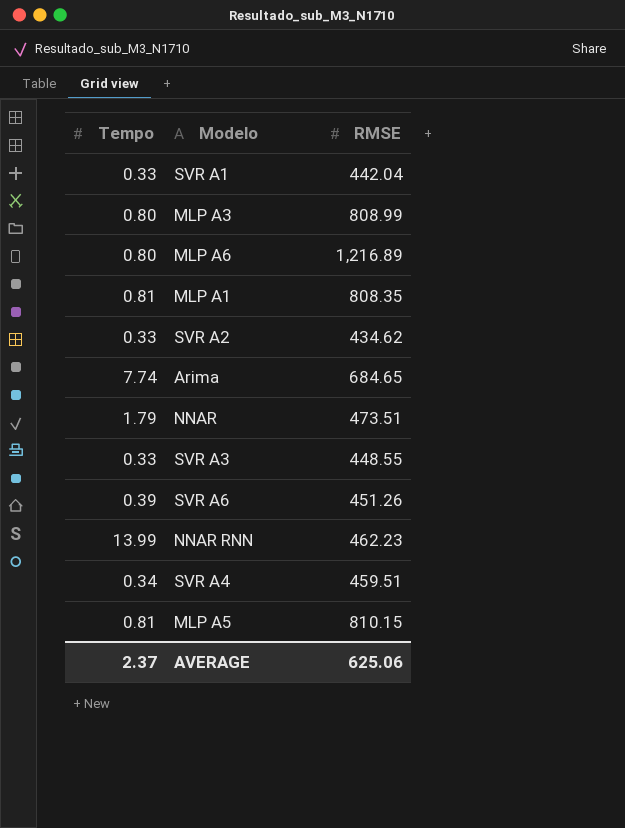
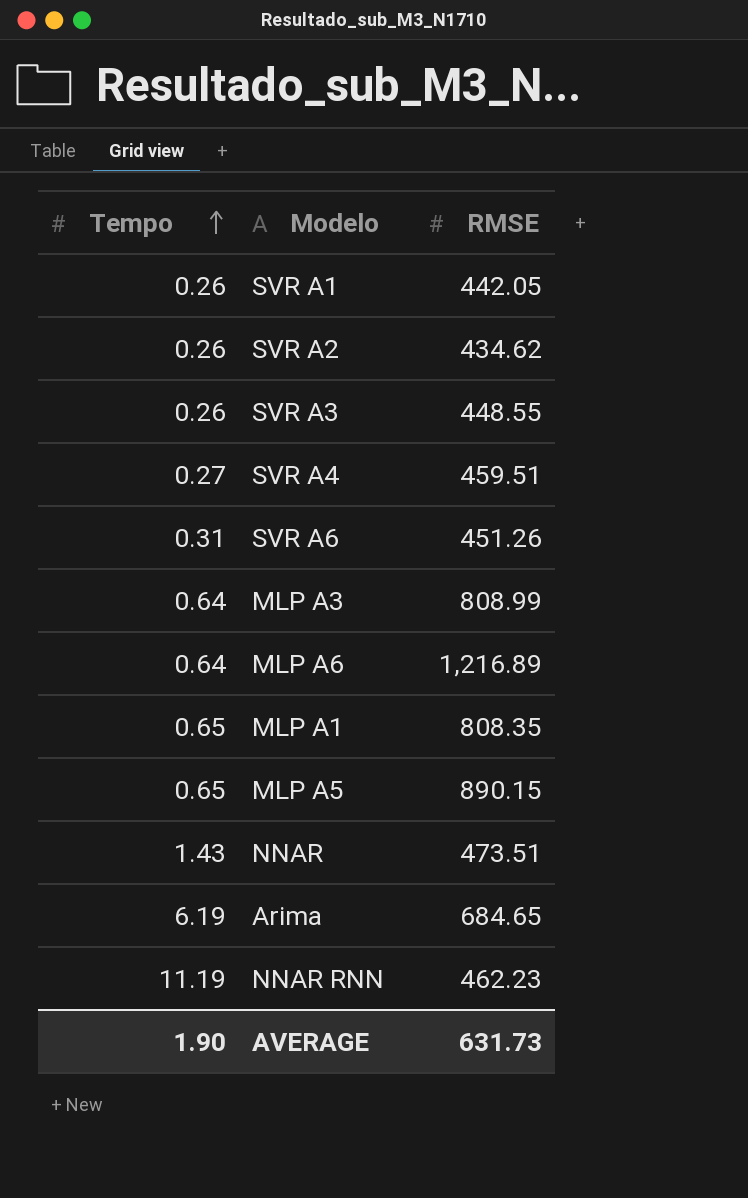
row order: none -> Tempo ascending
SVR A1 | Tempo: 0.33 -> 0.26
SVR A1 | RMSE: 442.04 -> 442.05
SVR A2 | Tempo: 0.33 -> 0.26
SVR A3 | Tempo: 0.33 -> 0.26
SVR A4 | Tempo: 0.34 -> 0.27
SVR A6 | Tempo: 0.39 -> 0.31
MLP A3 | Tempo: 0.80 -> 0.64
MLP A6 | Tempo: 0.80 -> 0.64
MLP A1 | Tempo: 0.81 -> 0.65
MLP A5 | Tempo: 0.81 -> 0.65
MLP A5 | RMSE: 810.15 -> 890.15
NNAR | Tempo: 1.79 -> 1.43
Arima | Tempo: 7.74 -> 6.19
NNAR RNN | Tempo: 13.99 -> 11.19
AVERAGE | Tempo: 2.37 -> 1.90
AVERAGE | RMSE: 625.06 -> 631.73

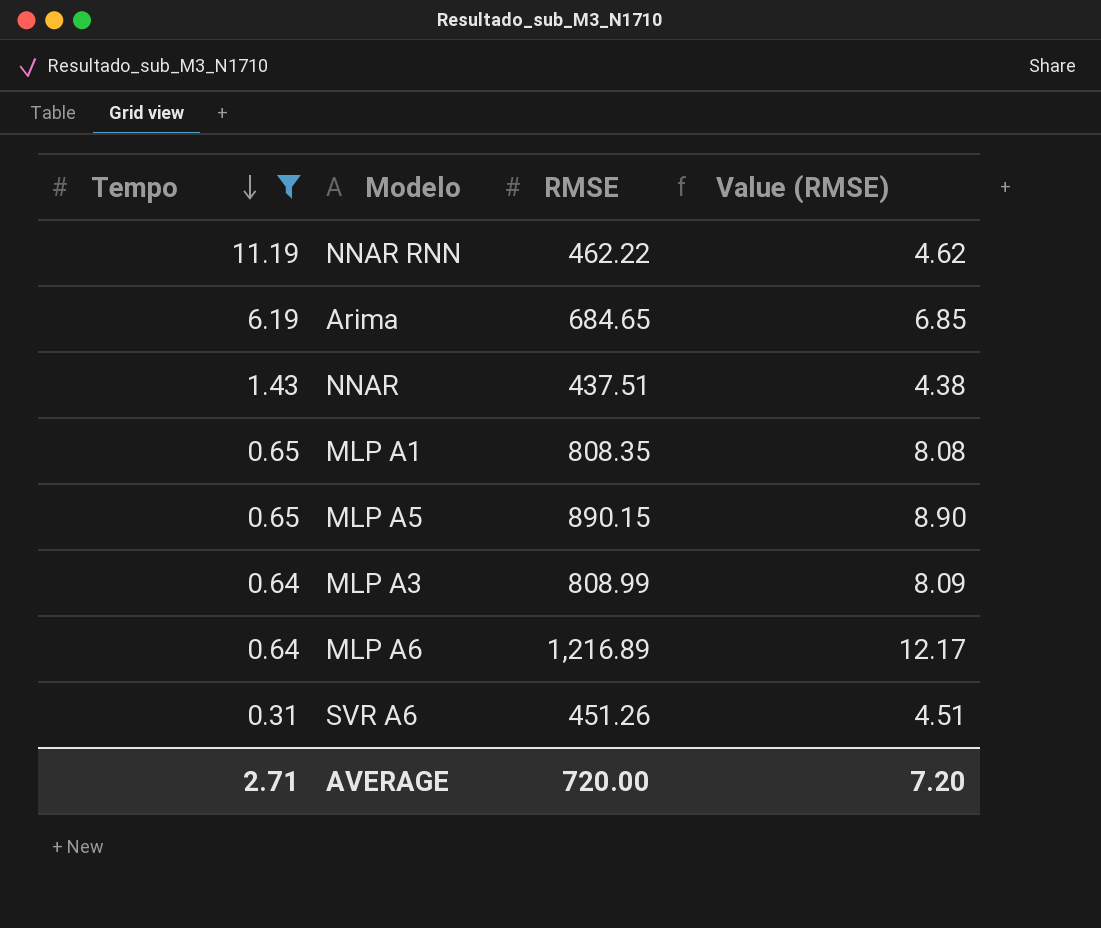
filter: none -> Tempo >= 0.31
row order: Tempo ascending -> Tempo descending
column Value (RMSE) | formula: none -> [RMSE] * 0.01
NNAR RNN | RMSE: 462.23 -> 462.22
NNAR | RMSE: 473.51 -> 437.51
AVERAGE | Tempo: 1.90 -> 2.71
AVERAGE | RMSE: 631.73 -> 720.00

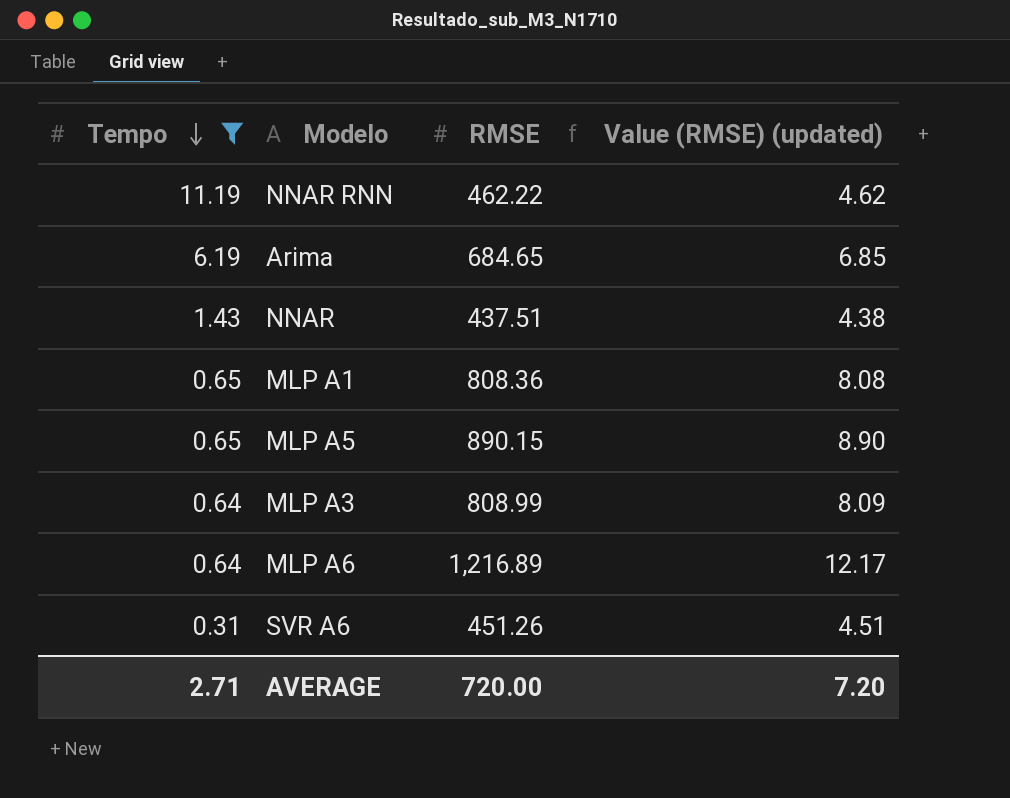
column name: Value (RMSE) -> Value (RMSE) (updated)
MLP A1 | RMSE: 808.35 -> 808.36

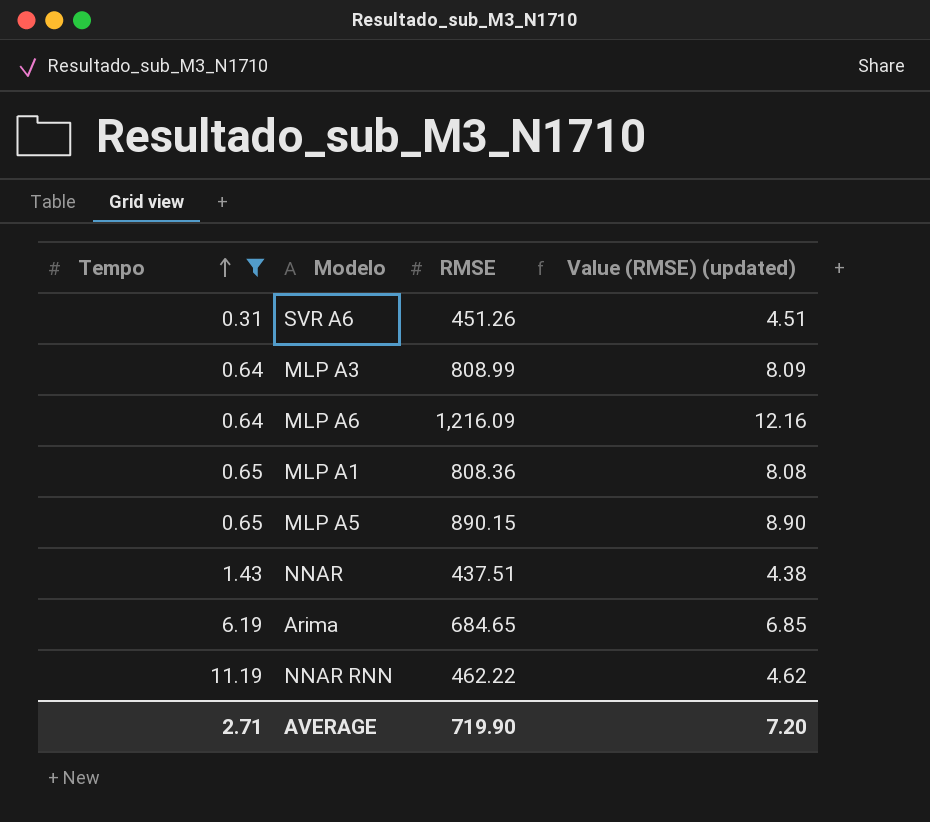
row order: Tempo descending -> Tempo ascending
MLP A6 | RMSE: 1,216.89 -> 1,216.09
MLP A6 | Value (RMSE) (updated): 12.17 -> 12.16
AVERAGE | RMSE: 720.00 -> 719.90

